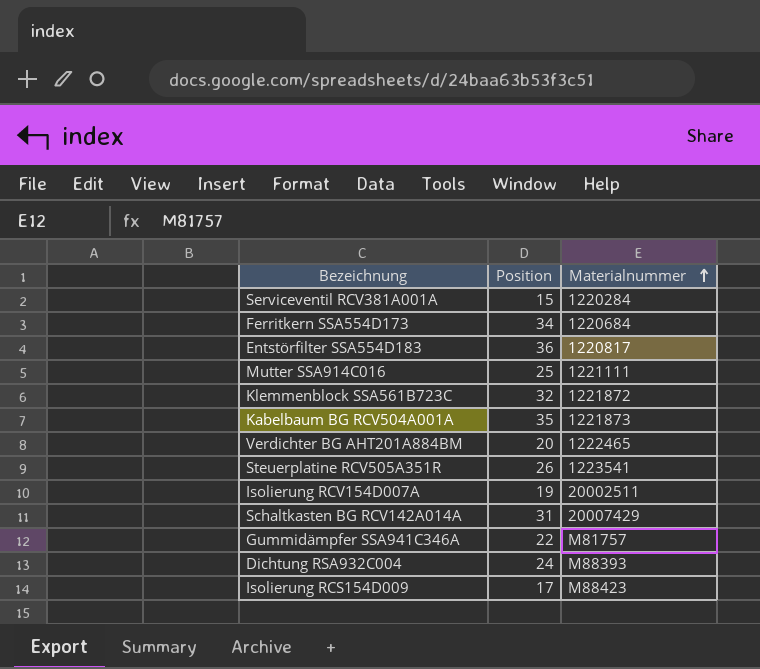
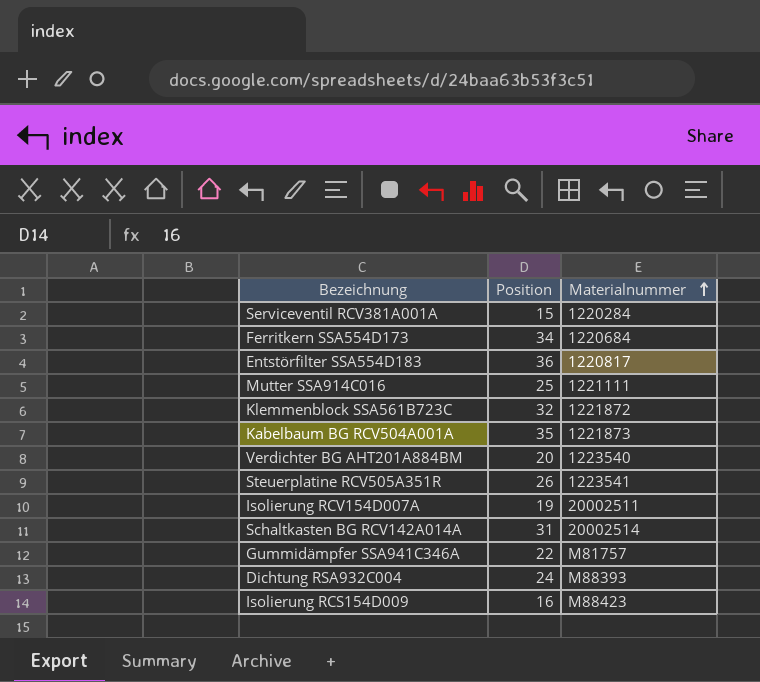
Verdichter BG AHT201A884BM | Materialnummer: 1222465 -> 1223540
Schaltkasten BG RCV142A014A | Materialnummer: 20007429 -> 20002514
Isolierung RCS154D009 | Position: 17 -> 16

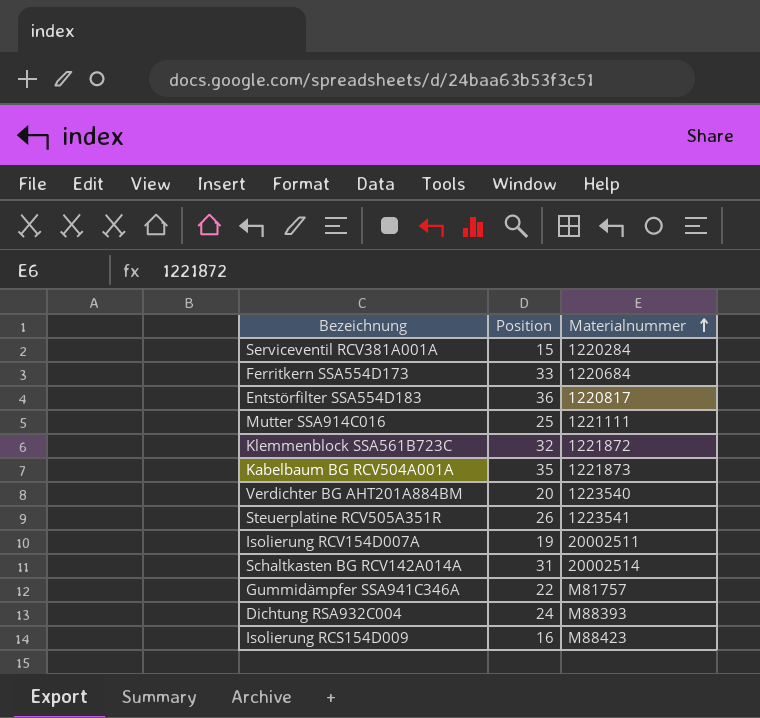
Ferritkern SSA554D173 | Position: 34 -> 33

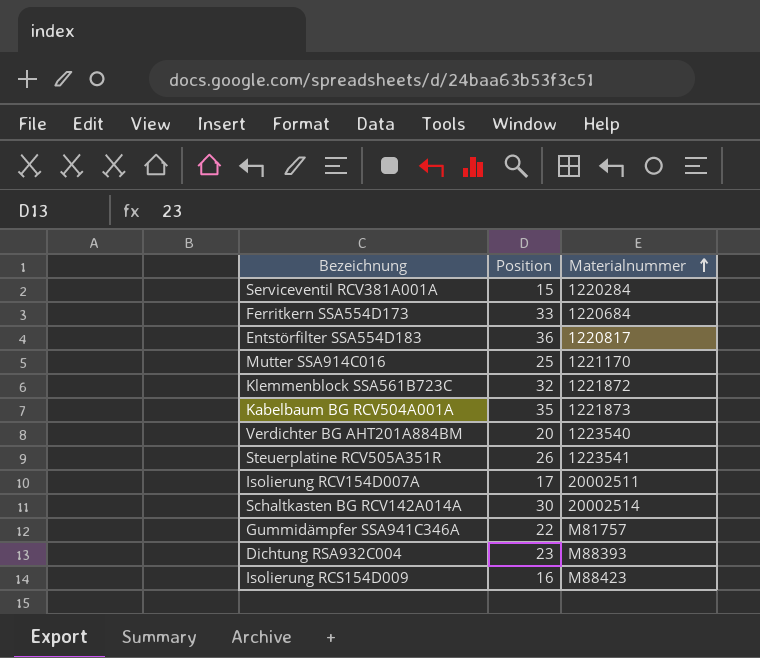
Mutter SSA914C016 | Materialnummer: 1221111 -> 1221170
Isolierung RCV154D007A | Position: 19 -> 17
Schaltkasten BG RCV142A014A | Position: 31 -> 30
Dichtung RSA932C004 | Position: 24 -> 23

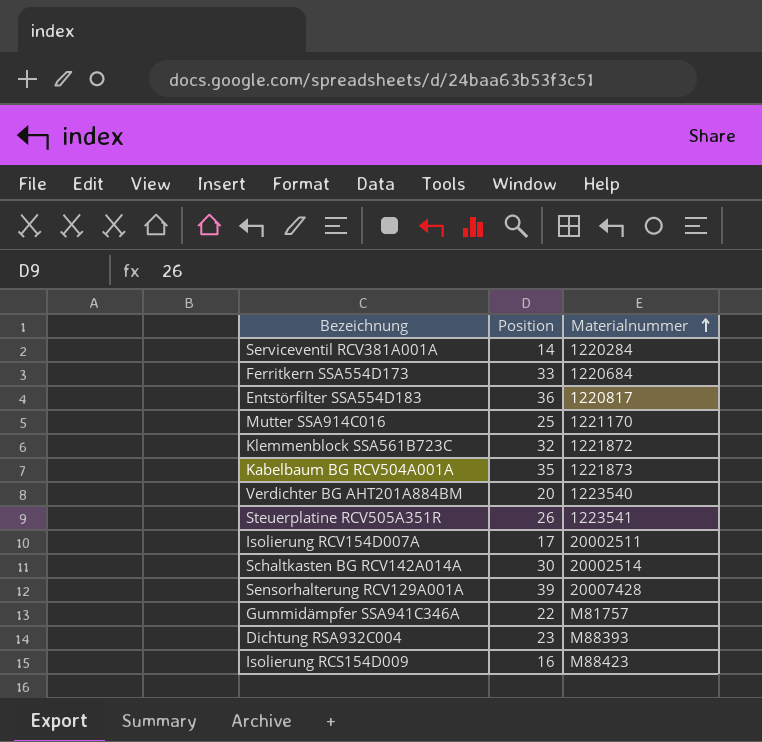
Serviceventil RCV381A001A | Position: 15 -> 14
row Sensorhalterung RCV129A001A: none -> 39 | 20007428

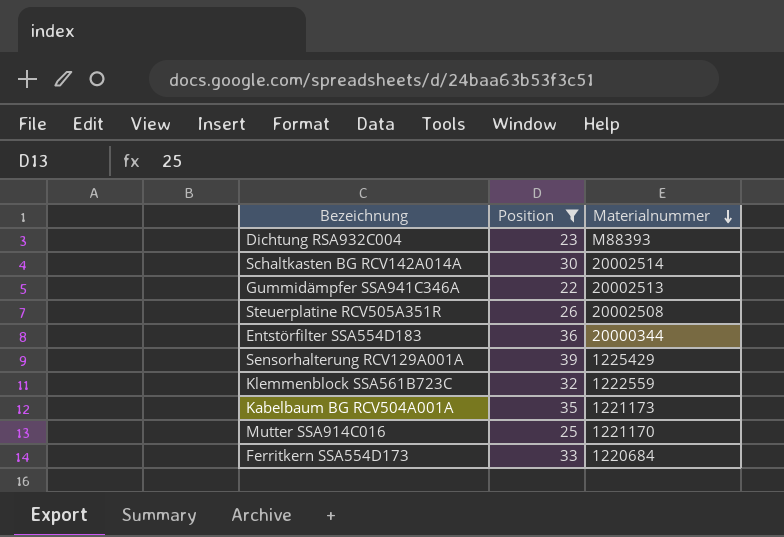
filter: none -> Position >= 22
row order: Materialnummer ascending -> Materialnummer descending
Gummidämpfer SSA941C346A | Materialnummer: M81757 -> 20002513
Steuerplatine RCV505A351R | Materialnummer: 1223541 -> 20002508
Entstörfilter SSA554D183 | Materialnummer: 1220817 -> 20000344
Sensorhalterung RCV129A001A | Materialnummer: 20007428 -> 1225429
Klemmenblock SSA561B723C | Materialnummer: 1221872 -> 1222559
Kabelbaum BG RCV504A001A | Materialnummer: 1221873 -> 1221173

